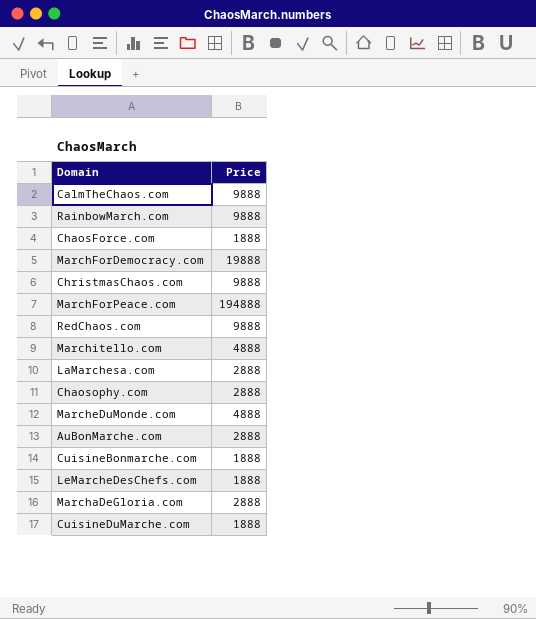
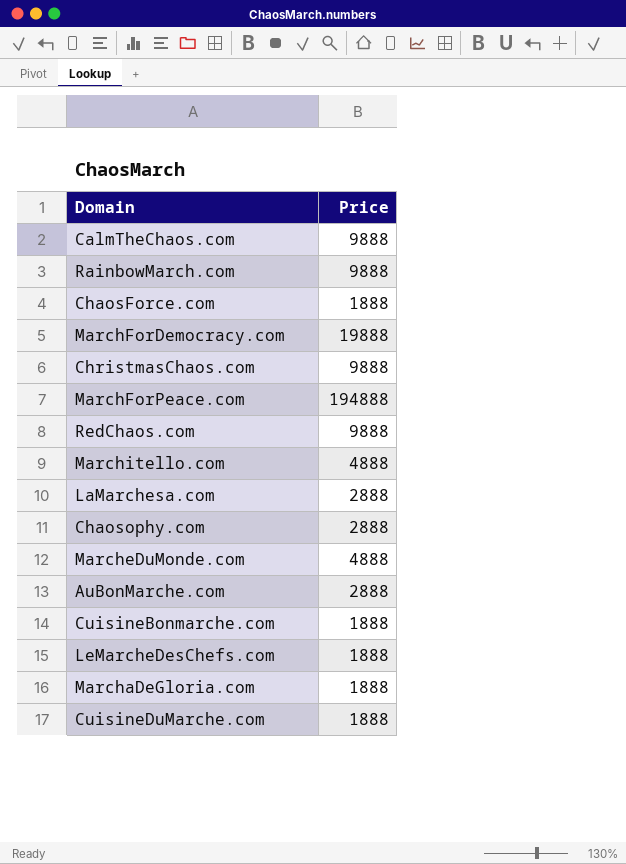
MarchaDeGloria.com | Price: 2888 -> 1888

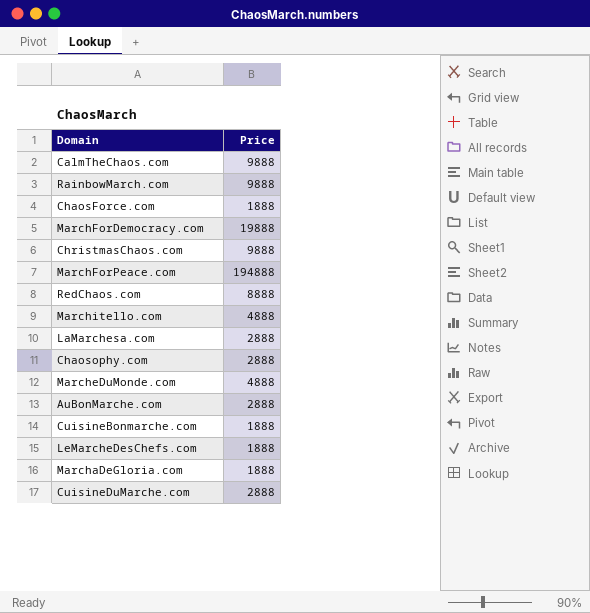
RedChaos.com | Price: 9888 -> 8888
CuisineDuMarche.com | Price: 1888 -> 2888

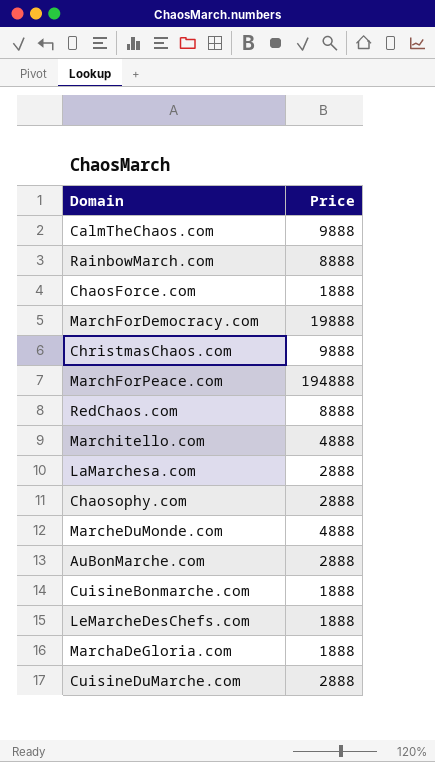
RainbowMarch.com | Price: 9888 -> 8888

